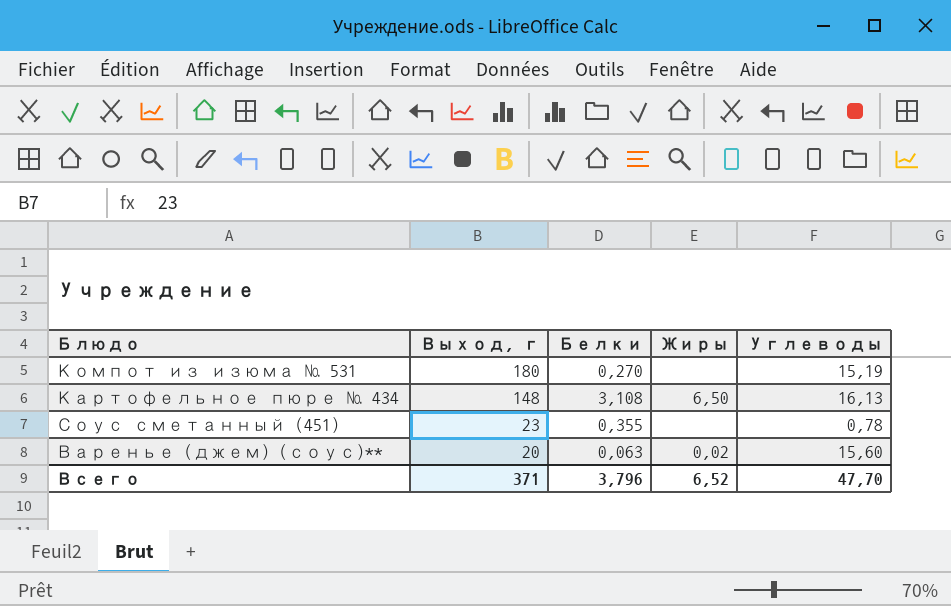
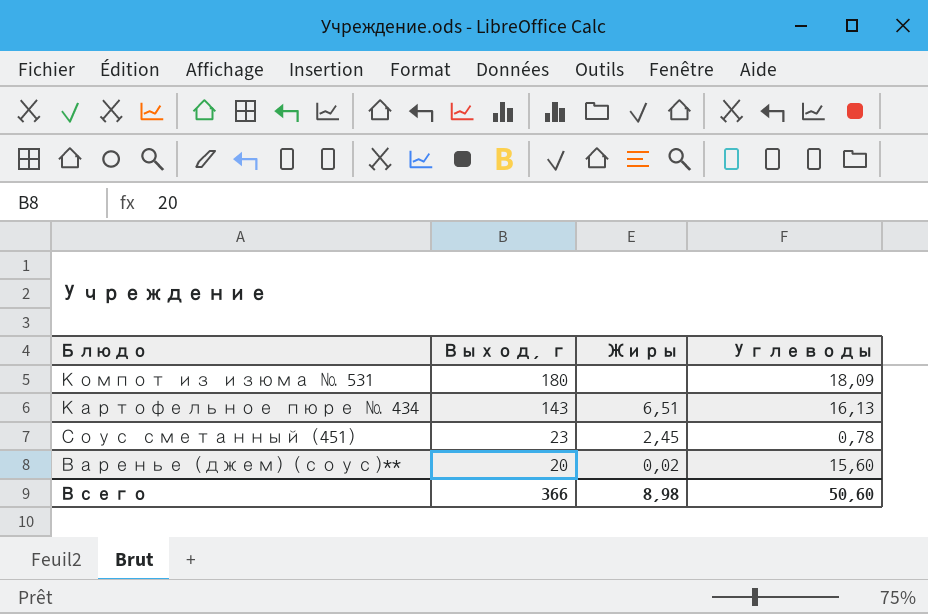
column Белки | position: 3 -> none
Компот из изюма № 531 | Углеводы: 15,19 -> 18,09
Картофельное пюре № 434 | Выход, г: 148 -> 143
Картофельное пюре № 434 | Жиры: 6,50 -> 6,51
Соус сметанный (451) | Жиры: none -> 2,45
Всего | Выход, г: 371 -> 366
Всего | Жиры: 6,52 -> 8,98
Всего | Углеводы: 47,70 -> 50,60

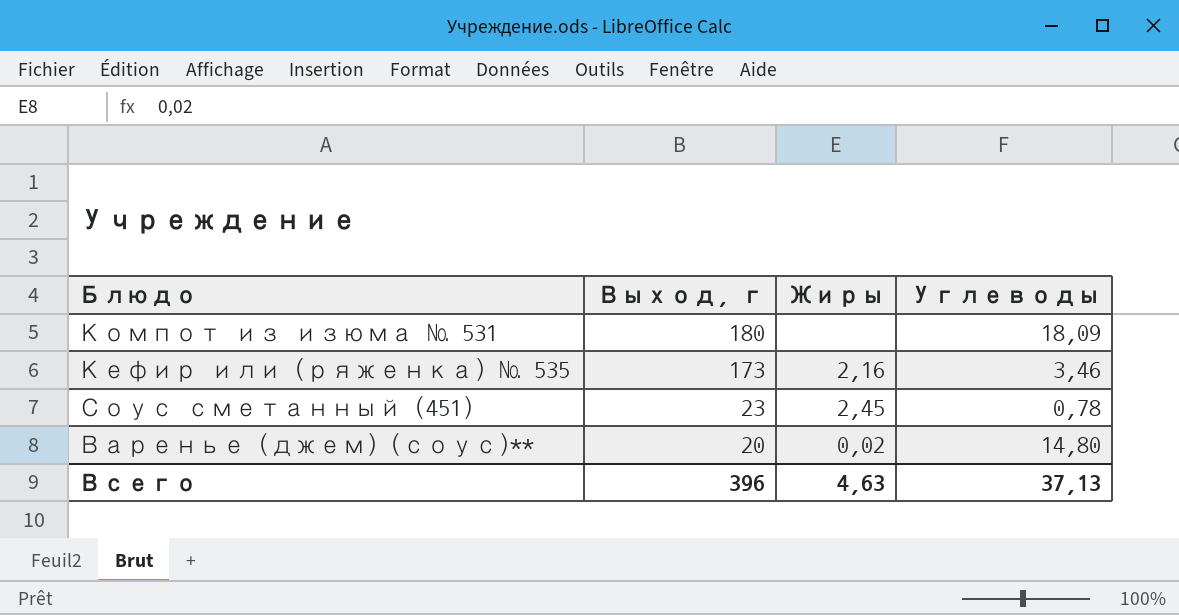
row Картофельное пюре № 434: 143 | 6,51 | 16,13 -> none
row Кефир или (ряженка) № 535: none -> 173 | 2,16 | 3,46
Варенье (джем) (соус)** | Углеводы: 15,60 -> 14,80
Всего | Выход, г: 366 -> 396
Всего | Жиры: 8,98 -> 4,63
Всего | Углеводы: 50,60 -> 37,13

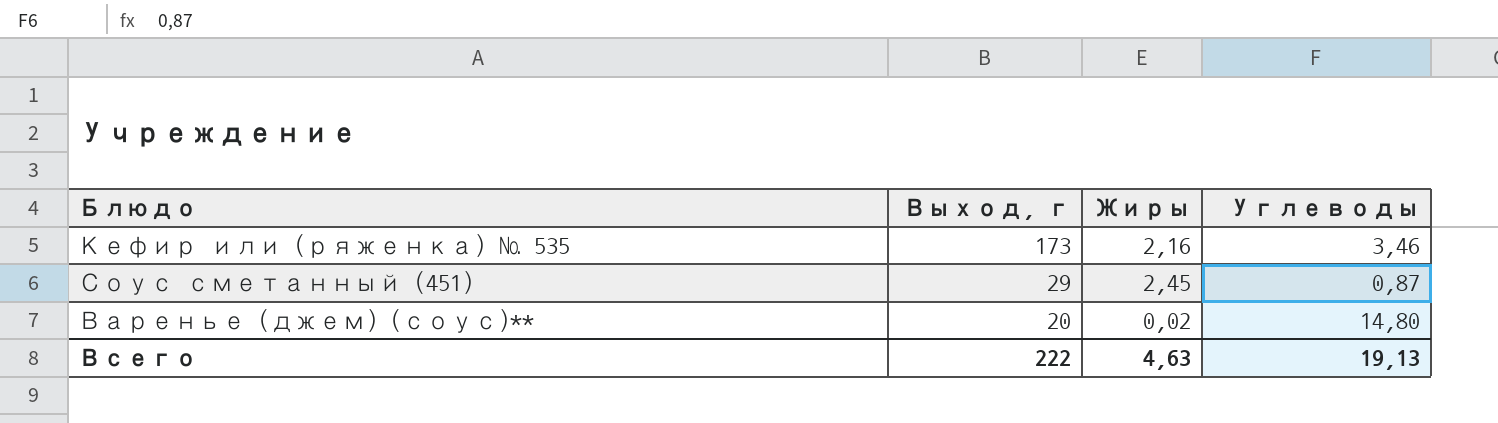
row Компот из изюма № 531: 180 | none | 18,09 -> none
Соус сметанный (451) | Выход, г: 23 -> 29
Соус сметанный (451) | Углеводы: 0,78 -> 0,87
Всего | Выход, г: 396 -> 222
Всего | Углеводы: 37,13 -> 19,13

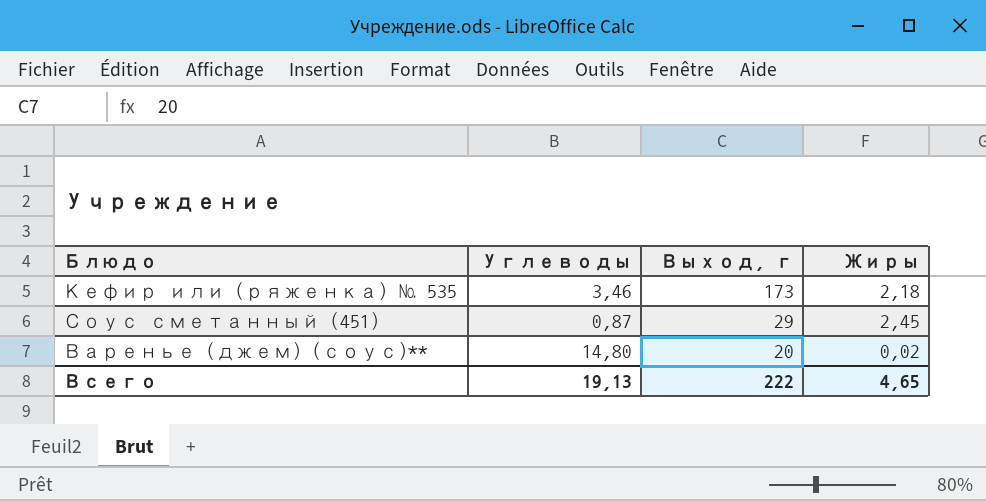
column Углеводы | position: 4 -> 2
Кефир или (ряженка) № 535 | Жиры: 2,16 -> 2,18
Всего | Жиры: 4,63 -> 4,65

